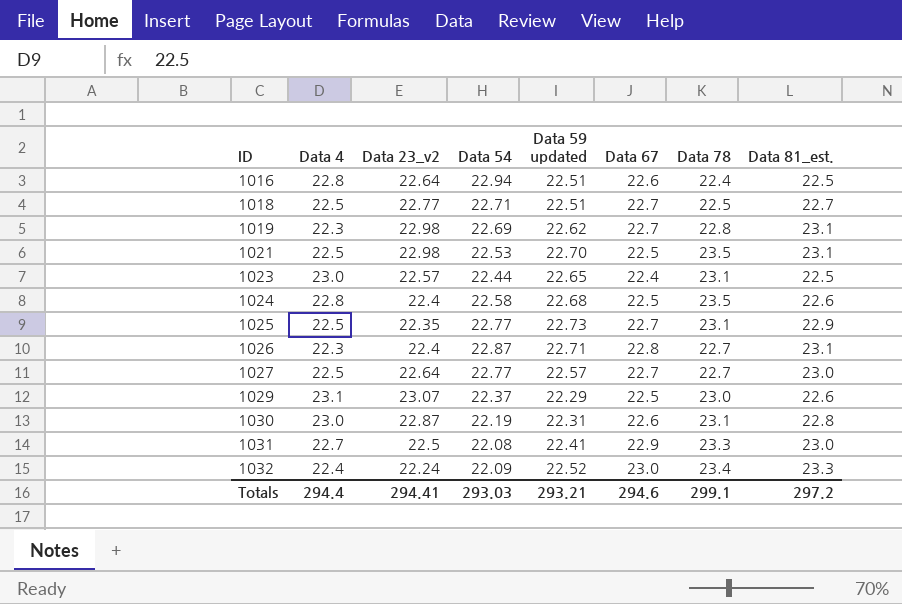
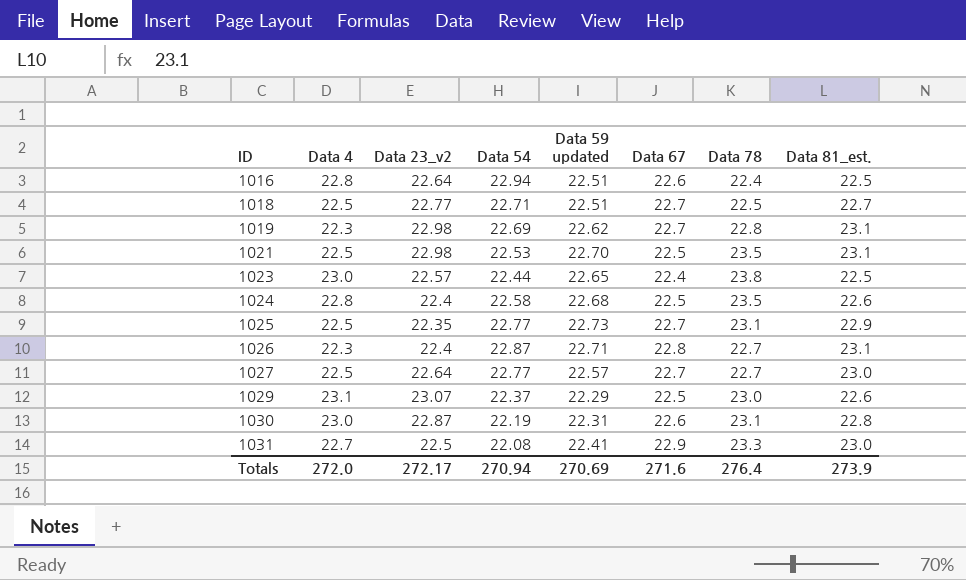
row 1032: 22.4 | 22.24 | 22.09 | 22.52 | 23.0 | 23.4 | 23.3 -> none
1023 | Data 78: 23.1 -> 23.8
Totals | Data 4: 294.4 -> 272.0
Totals | Data 23_v2: 294.41 -> 272.17
Totals | Data 54: 293.03 -> 270.94
Totals | Data 59 updated: 293.21 -> 270.69
Totals | Data 67: 294.6 -> 271.6
Totals | Data 78: 299.1 -> 276.4
Totals | Data 81_est.: 297.2 -> 273.9

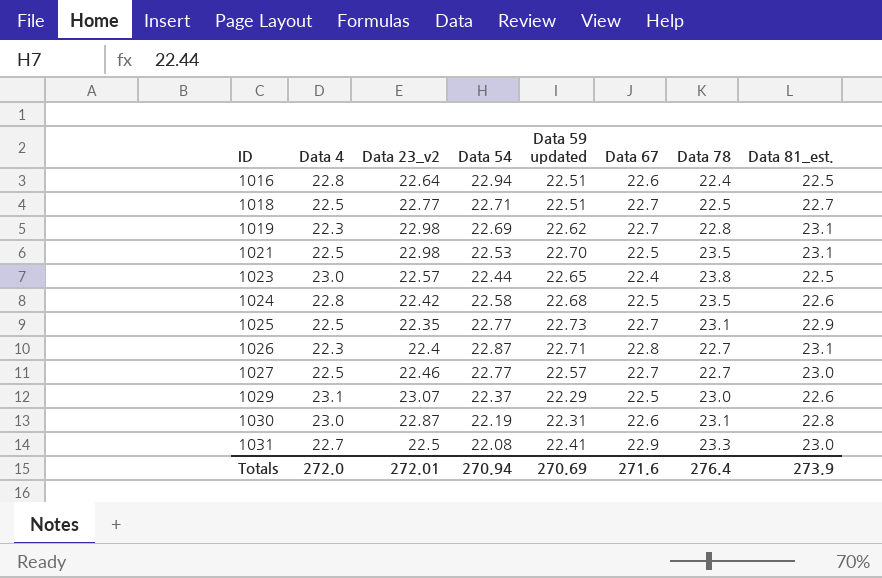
1024 | Data 23_v2: 22.4 -> 22.42
1027 | Data 23_v2: 22.64 -> 22.46
Totals | Data 23_v2: 272.17 -> 272.01

